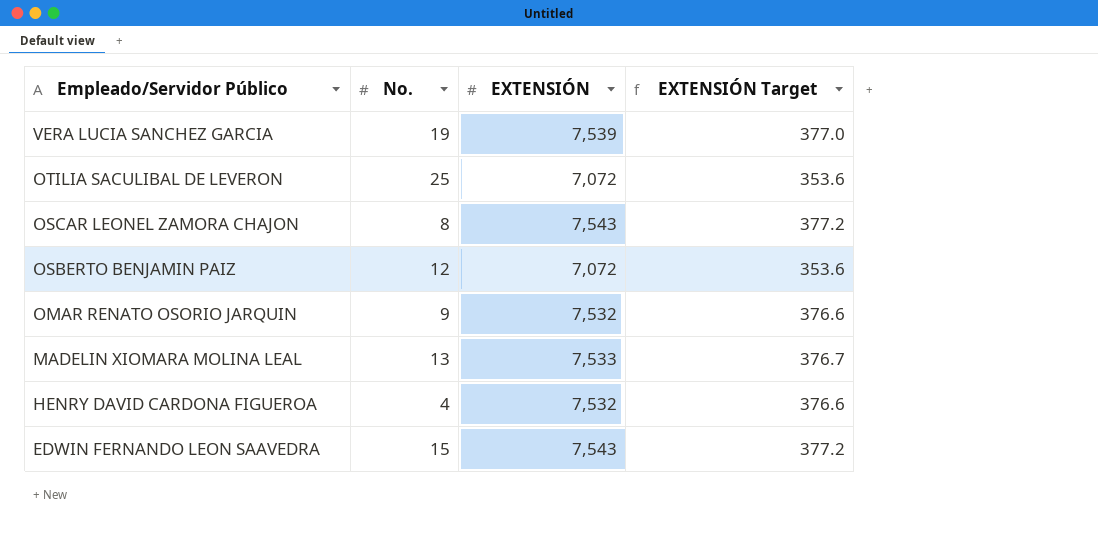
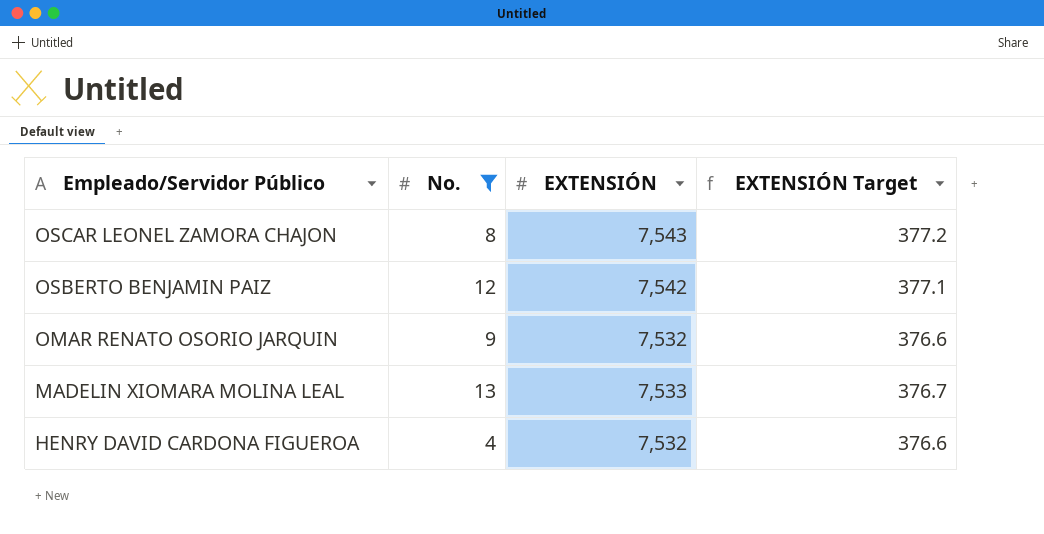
filter: none -> No. <= 13
OSBERTO BENJAMIN PAIZ | EXTENSIÓN: 7,072 -> 7,542
OSBERTO BENJAMIN PAIZ | EXTENSIÓN Target: 353.6 -> 377.1

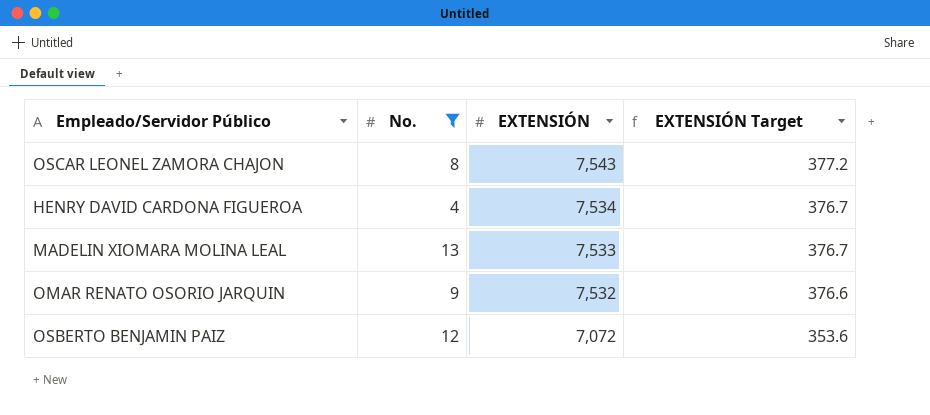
row order: Empleado/Servidor Público descending -> EXTENSIÓN descending
HENRY DAVID CARDONA FIGUEROA | EXTENSIÓN: 7,532 -> 7,534
HENRY DAVID CARDONA FIGUEROA | EXTENSIÓN Target: 376.6 -> 376.7
OSBERTO BENJAMIN PAIZ | EXTENSIÓN: 7,542 -> 7,072
OSBERTO BENJAMIN PAIZ | EXTENSIÓN Target: 377.1 -> 353.6

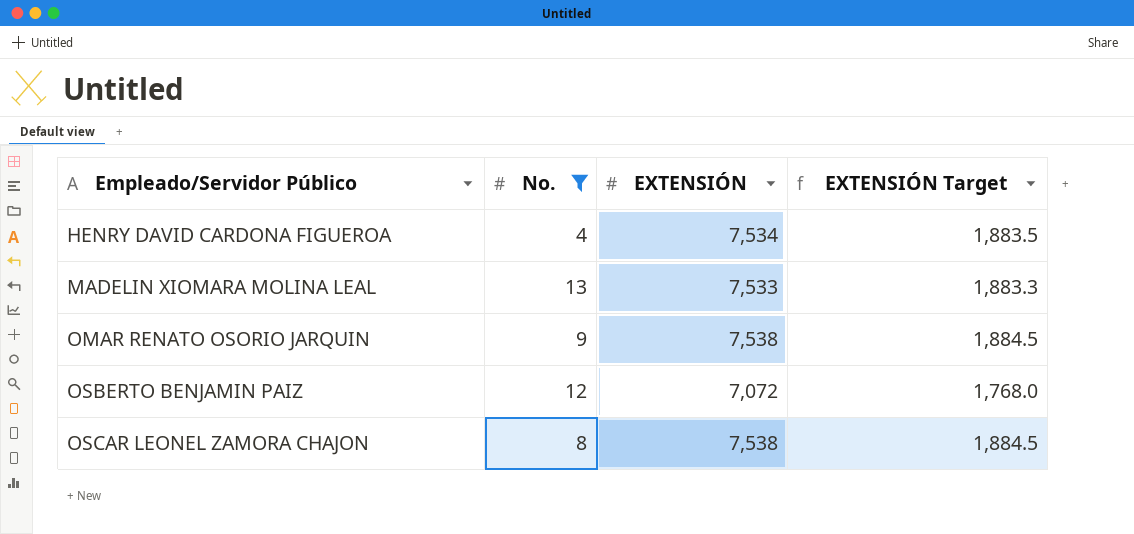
row order: EXTENSIÓN descending -> Empleado/Servidor Público ascending
column EXTENSIÓN Target | formula: [EXTENSIÓN] * 0.05 -> [EXTENSIÓN] * 0.25
OMAR RENATO OSORIO JARQUIN | EXTENSIÓN: 7,532 -> 7,538
OSCAR LEONEL ZAMORA CHAJON | EXTENSIÓN: 7,543 -> 7,538

